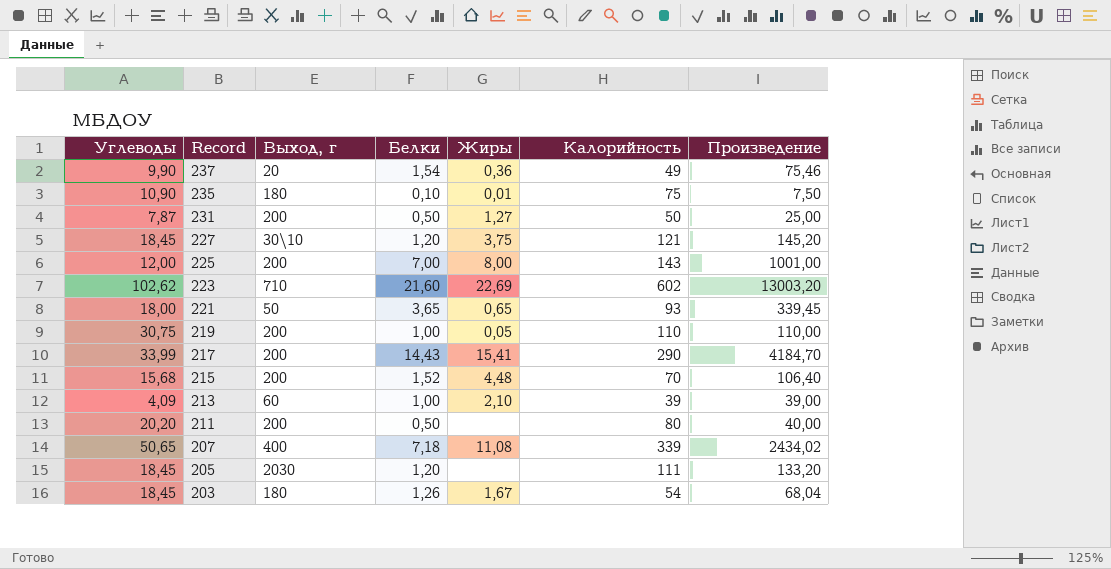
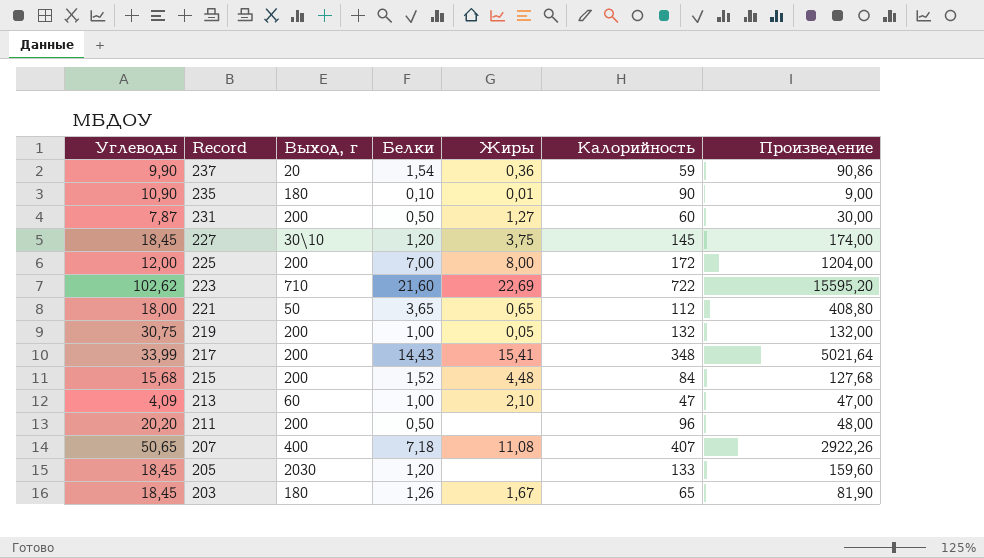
237 | Калорийность: 49 -> 59
237 | Произведение: 75,46 -> 90,86
235 | Калорийность: 75 -> 90
235 | Произведение: 7,50 -> 9,00
231 | Калорийность: 50 -> 60
231 | Произведение: 25,00 -> 30,00
227 | Калорийность: 121 -> 145
227 | Произведение: 145,20 -> 174,00
225 | Калорийность: 143 -> 172
225 | Произведение: 1001,00 -> 1204,00
223 | Калорийность: 602 -> 722
223 | Произведение: 13003,20 -> 15595,20
221 | Калорийность: 93 -> 112
221 | Произведение: 339,45 -> 408,80
219 | Калорийность: 110 -> 132
219 | Произведение: 110,00 -> 132,00
217 | Калорийность: 290 -> 348
217 | Произведение: 4184,70 -> 5021,64
215 | Калорийность: 70 -> 84
215 | Произведение: 106,40 -> 127,68
213 | Калорийность: 39 -> 47
213 | Произведение: 39,00 -> 47,00
211 | Калорийность: 80 -> 96
211 | Произведение: 40,00 -> 48,00
207 | Калорийность: 339 -> 407
207 | Произведение: 2434,02 -> 2922,26
205 | Калорийность: 111 -> 133
205 | Произведение: 133,20 -> 159,60
203 | Калорийность: 54 -> 65
203 | Произведение: 68,04 -> 81,90

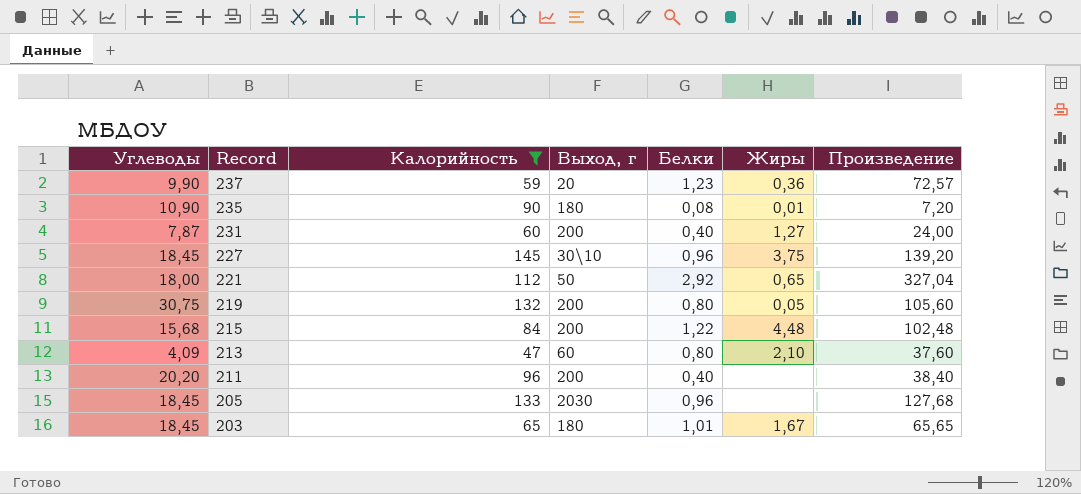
filter: none -> Калорийность <= 145
column Калорийность | position: 6 -> 3
237 | Белки: 1,54 -> 1,23
237 | Произведение: 90,86 -> 72,57
235 | Белки: 0,10 -> 0,08
235 | Произведение: 9,00 -> 7,20
231 | Белки: 0,50 -> 0,40
231 | Произведение: 30,00 -> 24,00
227 | Белки: 1,20 -> 0,96
227 | Произведение: 174,00 -> 139,20
221 | Белки: 3,65 -> 2,92
221 | Произведение: 408,80 -> 327,04
219 | Белки: 1,00 -> 0,80
219 | Произведение: 132,00 -> 105,60
215 | Белки: 1,52 -> 1,22
215 | Произведение: 127,68 -> 102,48
213 | Белки: 1,00 -> 0,80
213 | Произведение: 47,00 -> 37,60
211 | Белки: 0,50 -> 0,40
211 | Произведение: 48,00 -> 38,40
205 | Белки: 1,20 -> 0,96
205 | Произведение: 159,60 -> 127,68
203 | Белки: 1,26 -> 1,01
203 | Произведение: 81,90 -> 65,65

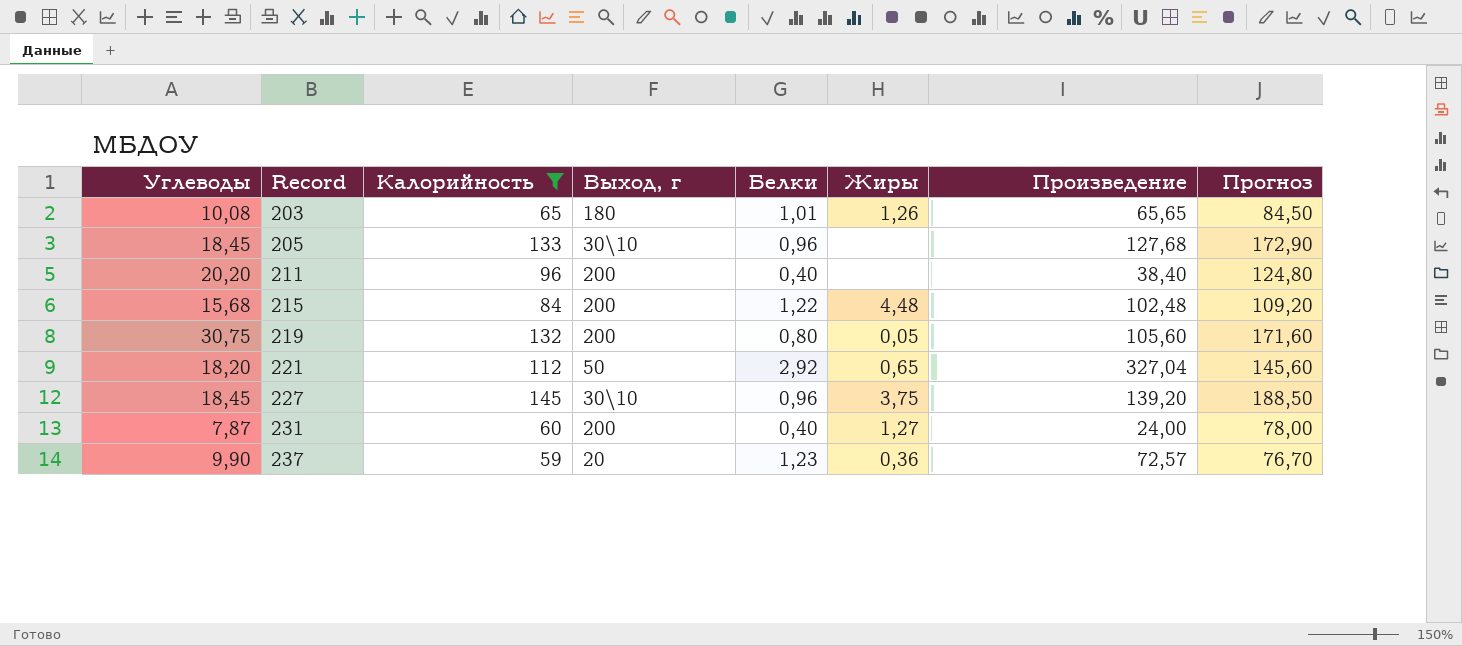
row order: Record descending -> Record ascending
column Прогноз | formula: none -> [Калорийность] * 1,3
row 235: 10,90 | 90 | 180 | 0,08 | 0,01 | 7,20 -> none
row 213: 4,09 | 47 | 60 | 0,80 | 2,10 | 37,60 -> none
203 | Углеводы: 18,45 -> 10,08
203 | Жиры: 1,67 -> 1,26
205 | Выход, г: 2030 -> 30\10
221 | Углеводы: 18,00 -> 18,20

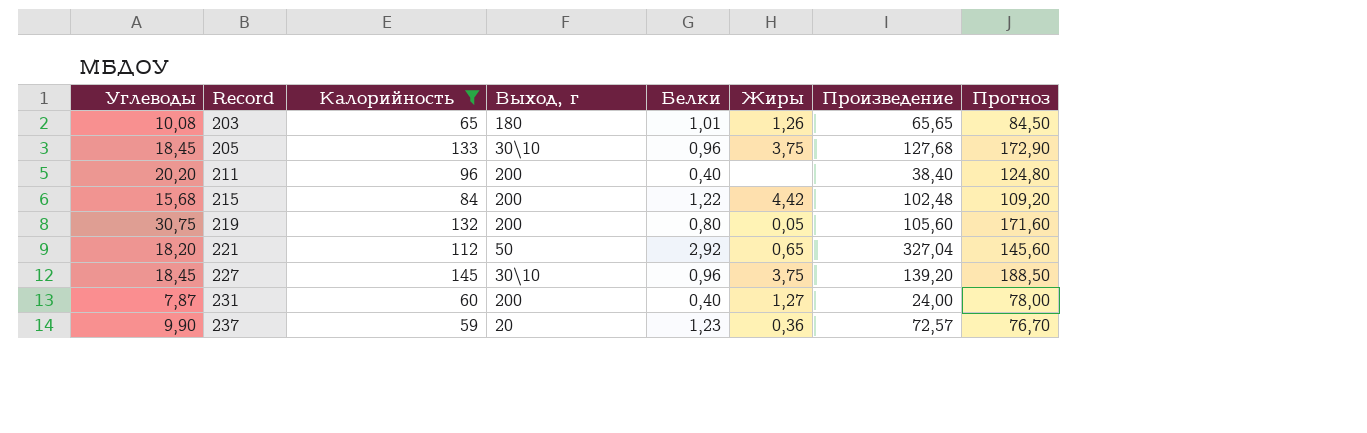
205 | Жиры: none -> 3,75
215 | Жиры: 4,48 -> 4,42

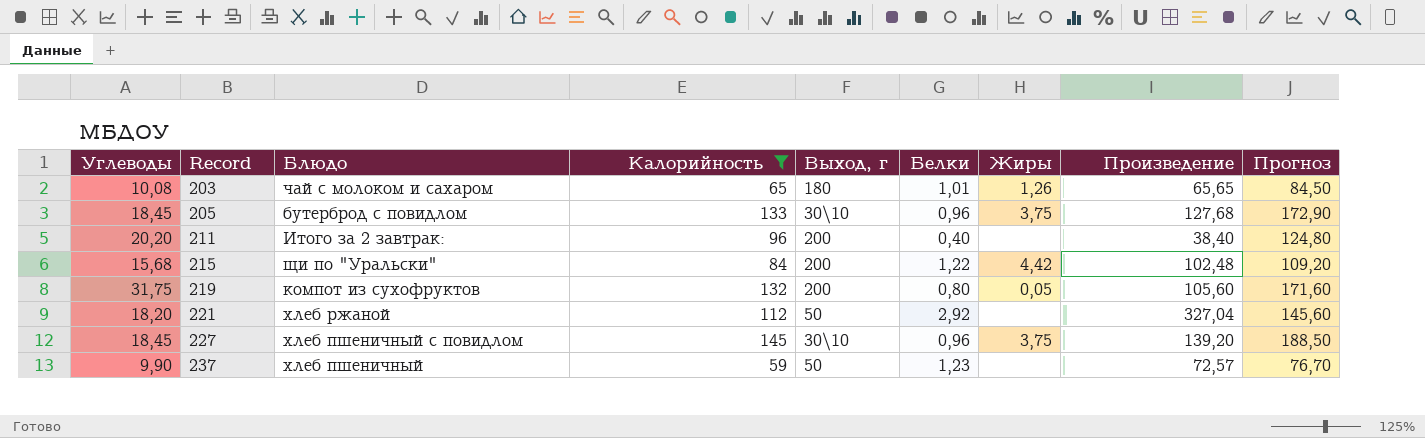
column Блюдо | position: none -> 3
row 231: 7,87 | 60 | 200 | 0,40 | 1,27 | 24,00 | 78,00 -> none
219 | Углеводы: 30,75 -> 31,75
221 | Жиры: 0,65 -> none
237 | Выход, г: 20 -> 50
237 | Жиры: 0,36 -> none

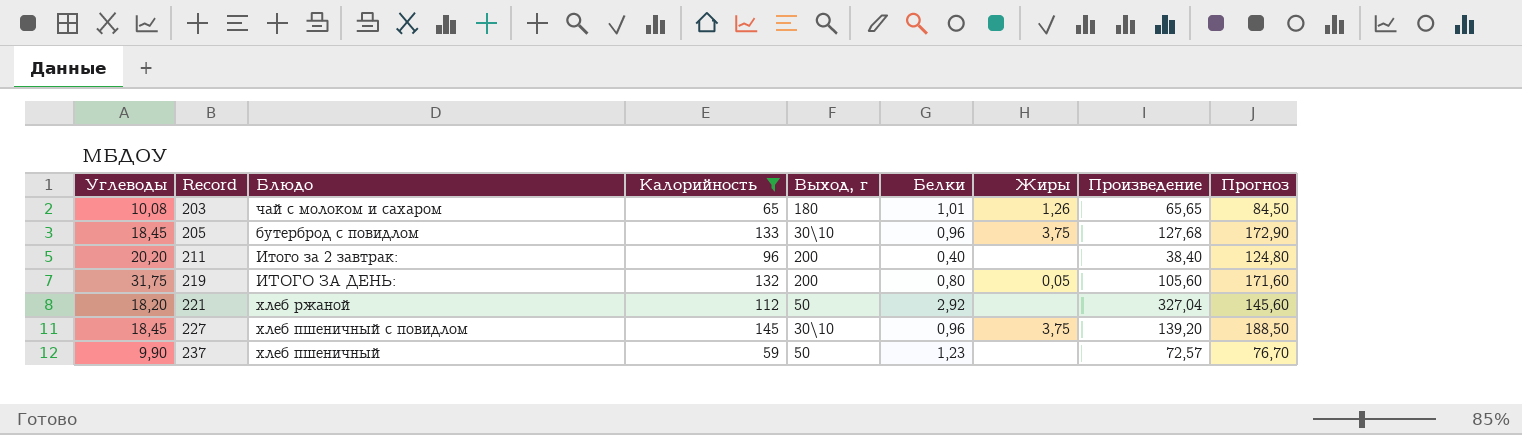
row 215: 15,68 | щи по "Уральски" | 84 | 200 | 1,22 | 4,42 | 102,48 | 109,20 -> none
219 | Блюдо: компот из сухофруктов -> ИТОГО ЗА ДЕНЬ:

